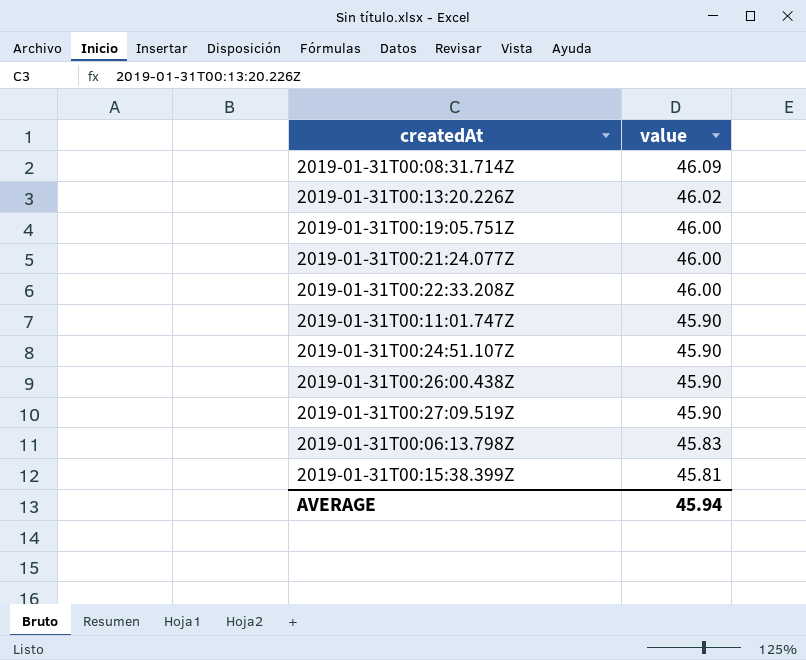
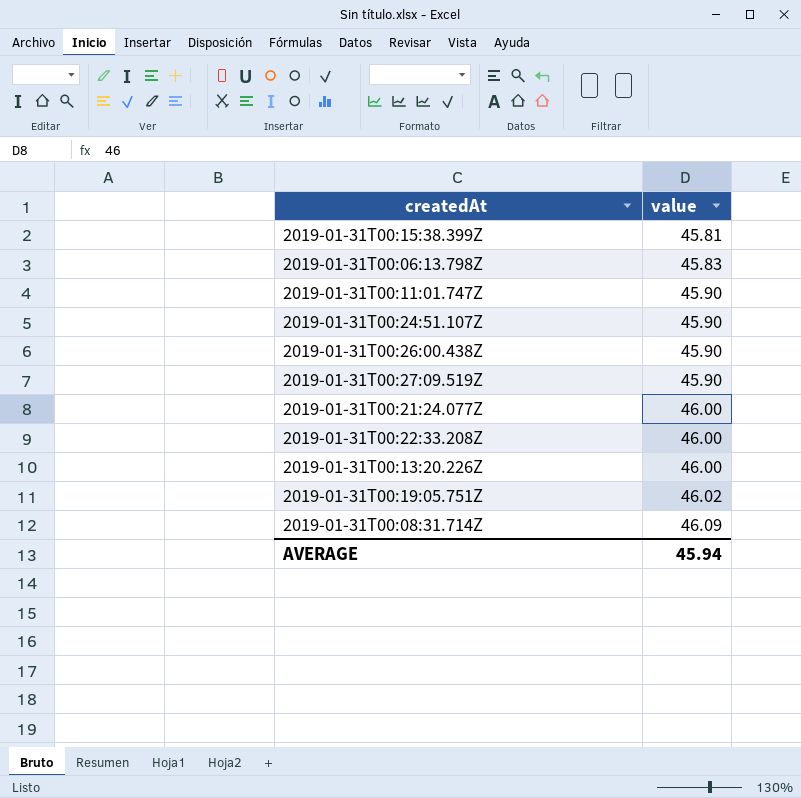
row order: value descending -> value ascending
2019-01-31T00:13:20.226Z | value: 46.02 -> 46.00
2019-01-31T00:19:05.751Z | value: 46.00 -> 46.02

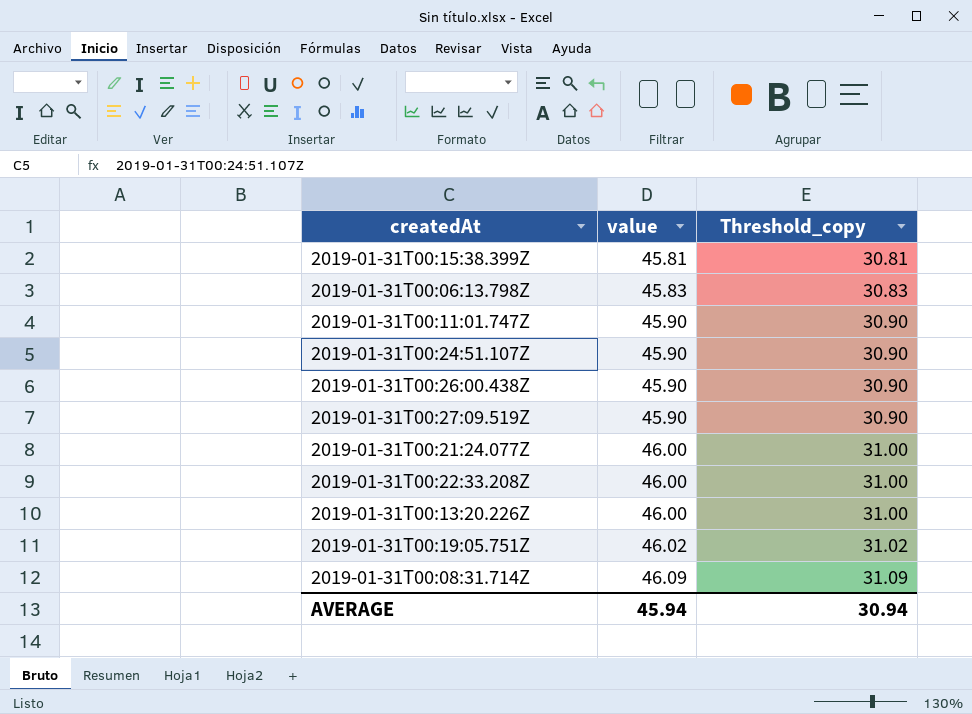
column Threshold_copy | formula: none -> [value] - 15

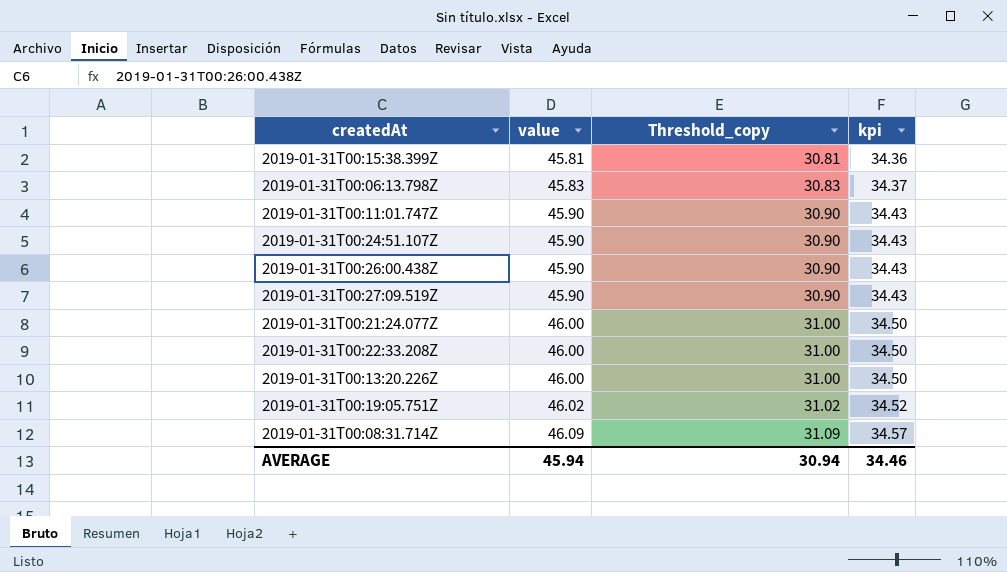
column kpi | formula: none -> [value] * 0.75

